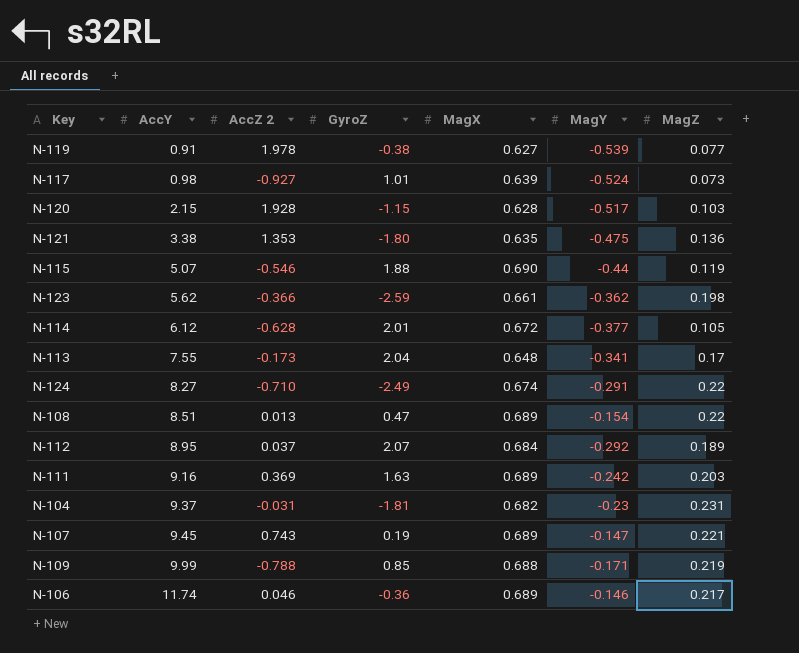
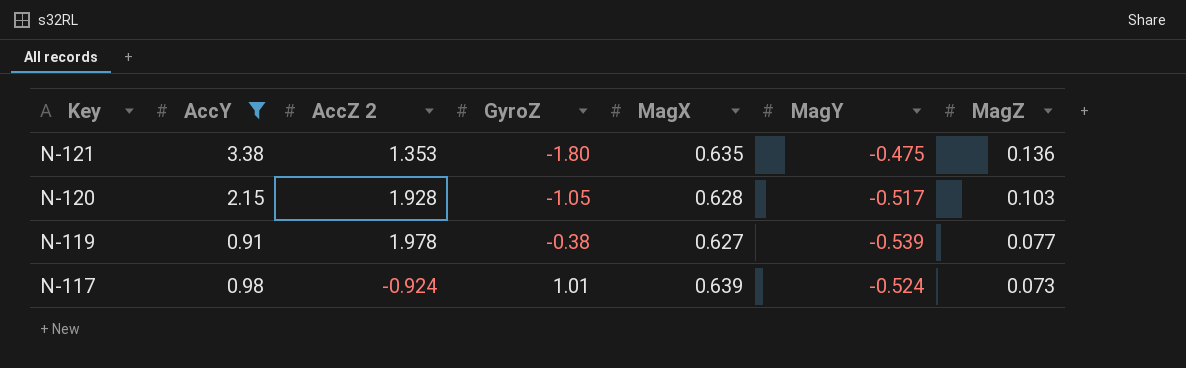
filter: none -> AccY <= 3.38
row order: AccY ascending -> Key descending
N-120 | GyroZ: -1.15 -> -1.05
N-117 | AccZ 2: -0.927 -> -0.924

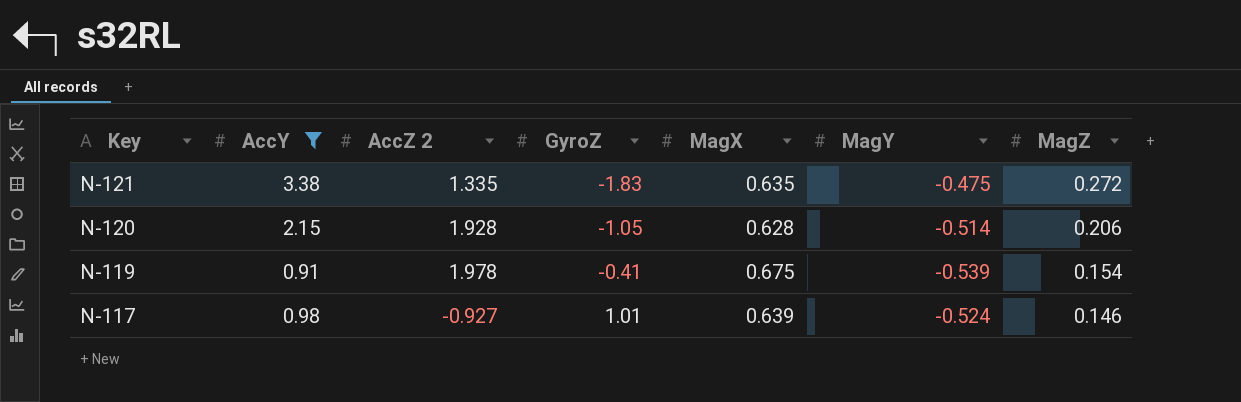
N-121 | AccZ 2: 1.353 -> 1.335
N-121 | GyroZ: -1.80 -> -1.83
N-121 | MagZ: 0.136 -> 0.272
N-120 | MagY: -0.517 -> -0.514
N-120 | MagZ: 0.103 -> 0.206
N-119 | GyroZ: -0.38 -> -0.41
N-119 | MagX: 0.627 -> 0.675
N-119 | MagZ: 0.077 -> 0.154
N-117 | AccZ 2: -0.924 -> -0.927
N-117 | MagZ: 0.073 -> 0.146

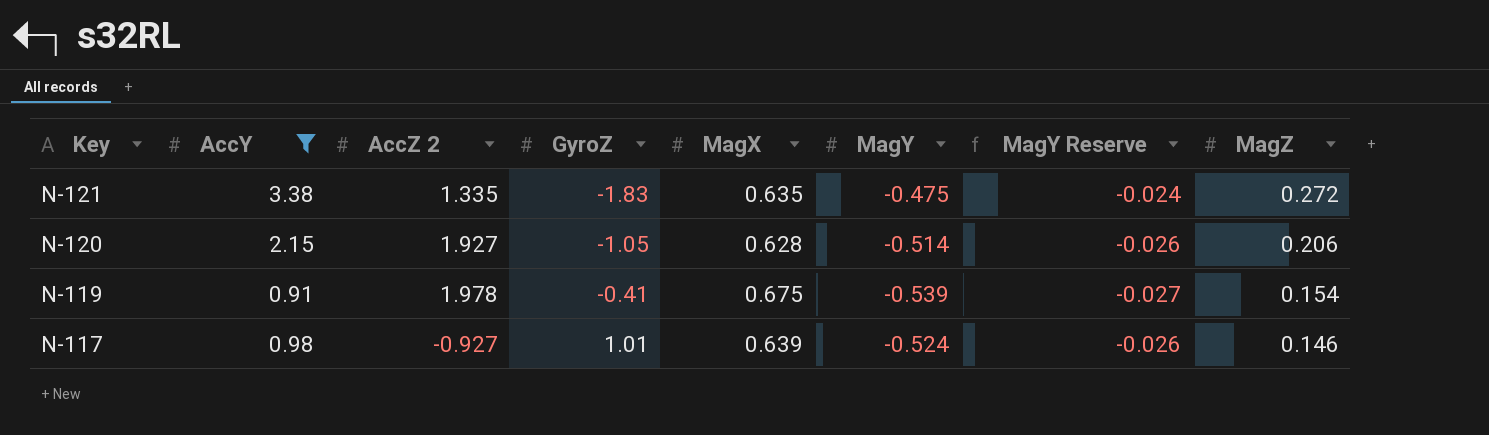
column MagY Reserve | formula: none -> [MagY] * 0.05
N-120 | AccZ 2: 1.928 -> 1.927

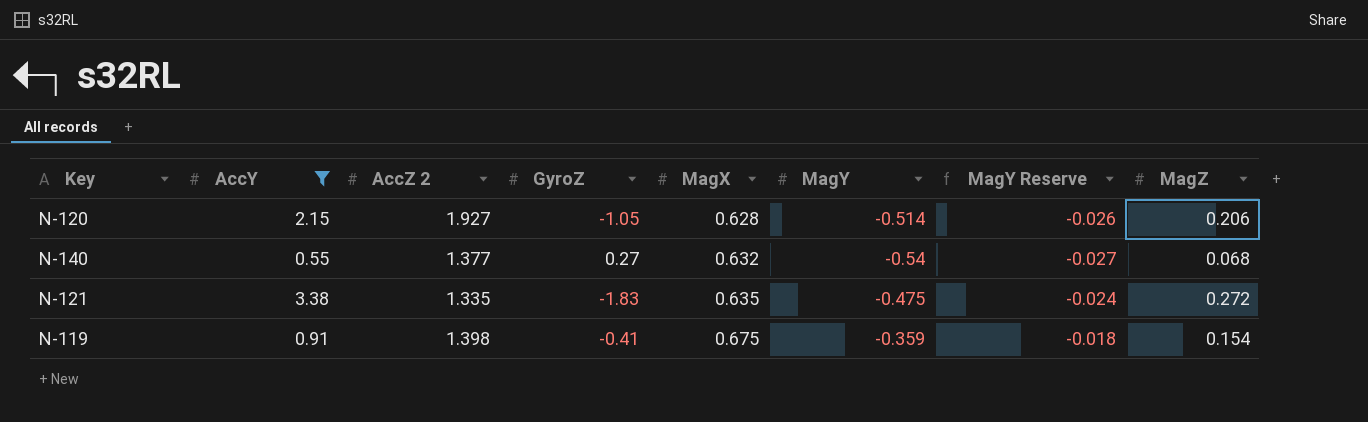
row order: Key descending -> MagX ascending
row N-117: 0.98 | -0.927 | 1.01 | 0.639 | -0.524 | -0.026 | 0.146 -> none
row N-140: none -> 0.55 | 1.377 | 0.27 | 0.632 | -0.54 | -0.027 | 0.068
N-119 | AccZ 2: 1.978 -> 1.398
N-119 | MagY: -0.539 -> -0.359
N-119 | MagY Reserve: -0.027 -> -0.018

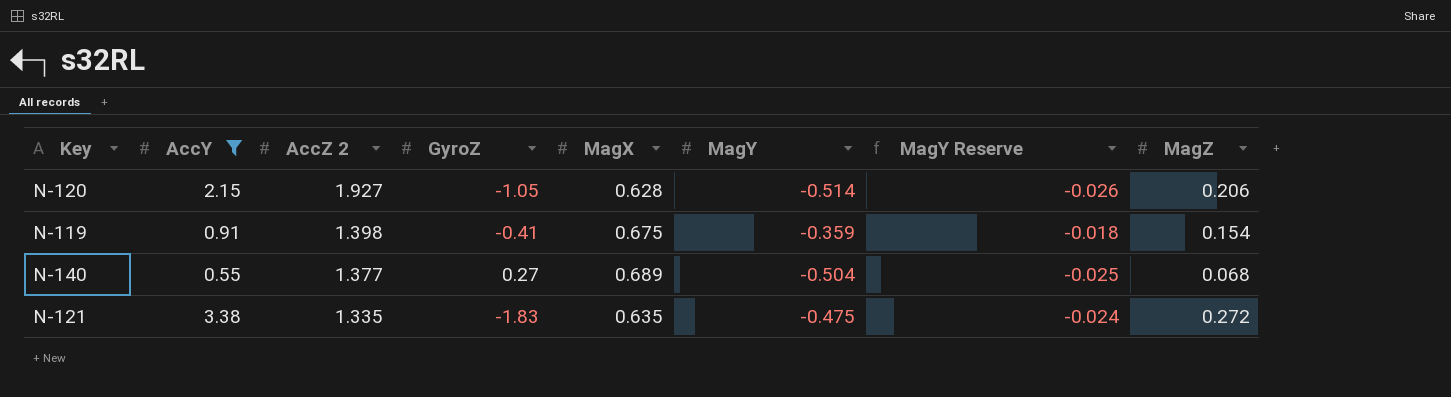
row order: MagX ascending -> AccZ 2 descending
N-140 | MagX: 0.632 -> 0.689
N-140 | MagY: -0.54 -> -0.504
N-140 | MagY Reserve: -0.027 -> -0.025

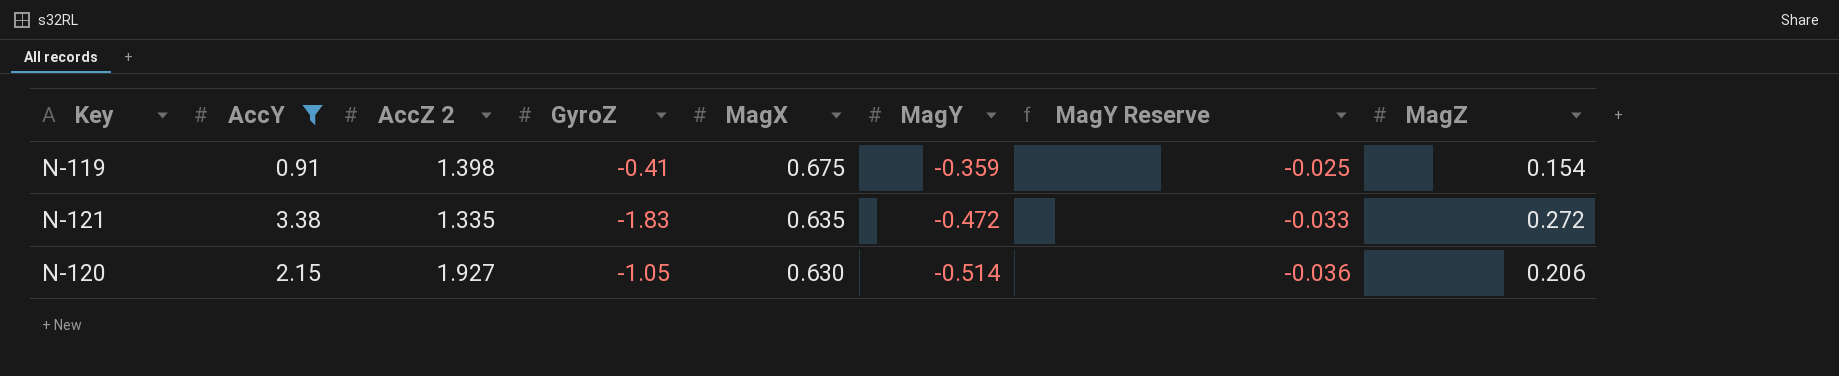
row order: AccZ 2 descending -> MagX descending
column MagY Reserve | formula: [MagY] * 0.05 -> [MagY] * 0.07
row N-140: 0.55 | 1.377 | 0.27 | 0.689 | -0.504 | -0.025 | 0.068 -> none
N-121 | MagY: -0.475 -> -0.472
N-120 | MagX: 0.628 -> 0.630

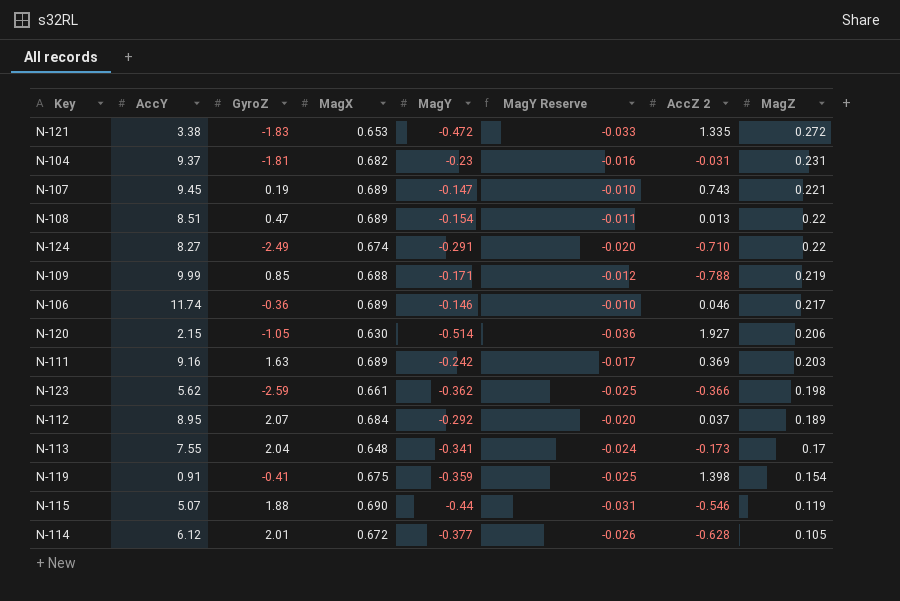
filter: AccY <= 3.38 -> none
row order: MagX descending -> MagZ descending
column AccZ 2 | position: 3 -> 7
N-121 | MagX: 0.635 -> 0.653

